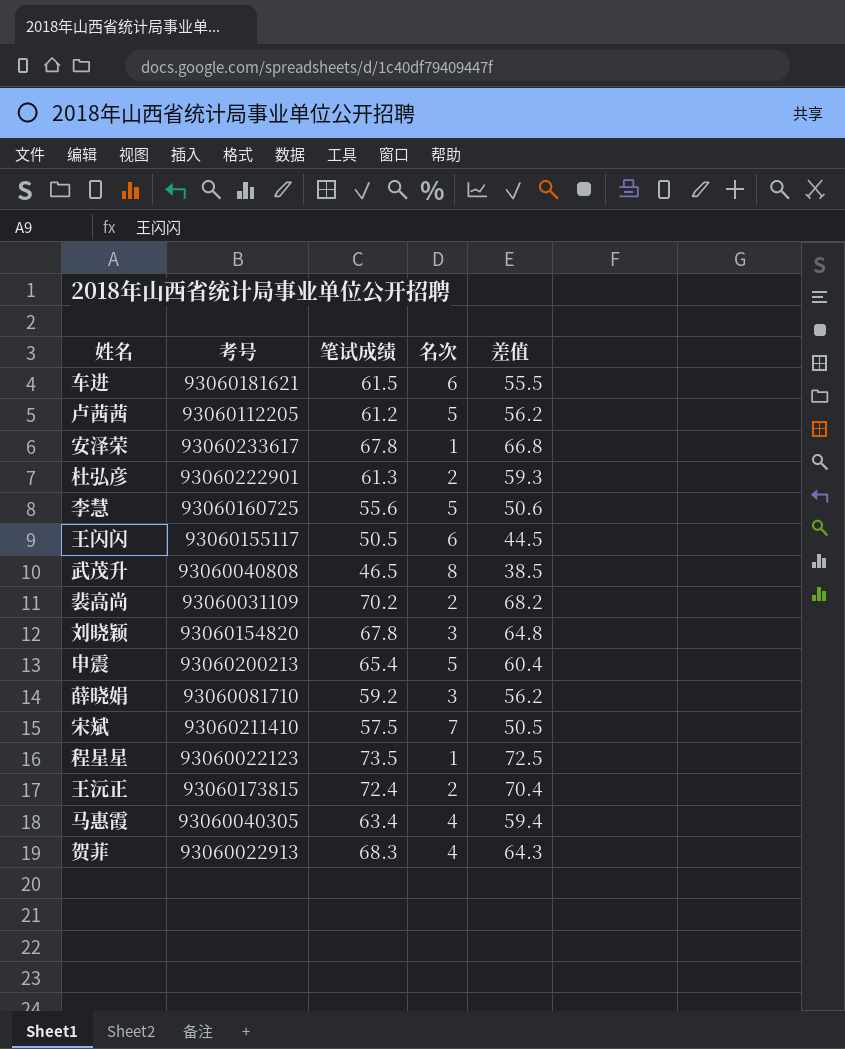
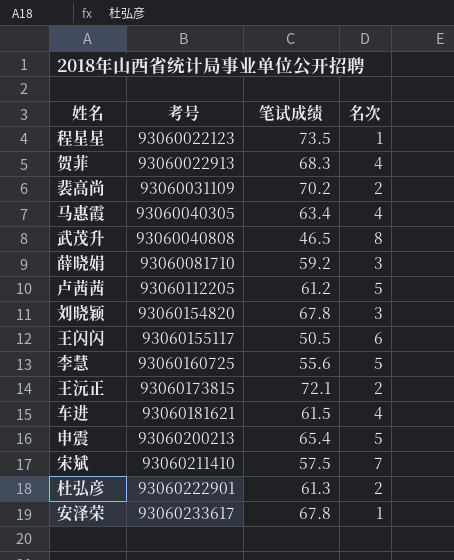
row order: none -> 考号 ascending
column 差值 | formula: [笔试成绩] - [名次] -> none
王沅正 | 笔试成绩: 72.4 -> 72.1
车进 | 名次: 6 -> 4

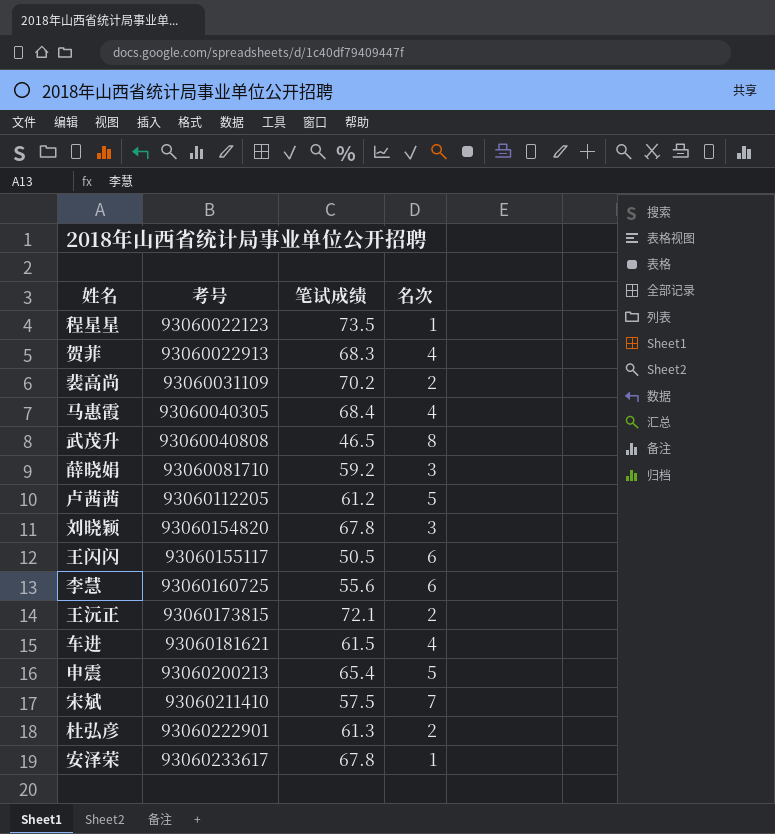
马惠霞 | 笔试成绩: 63.4 -> 68.4
李慧 | 名次: 5 -> 6

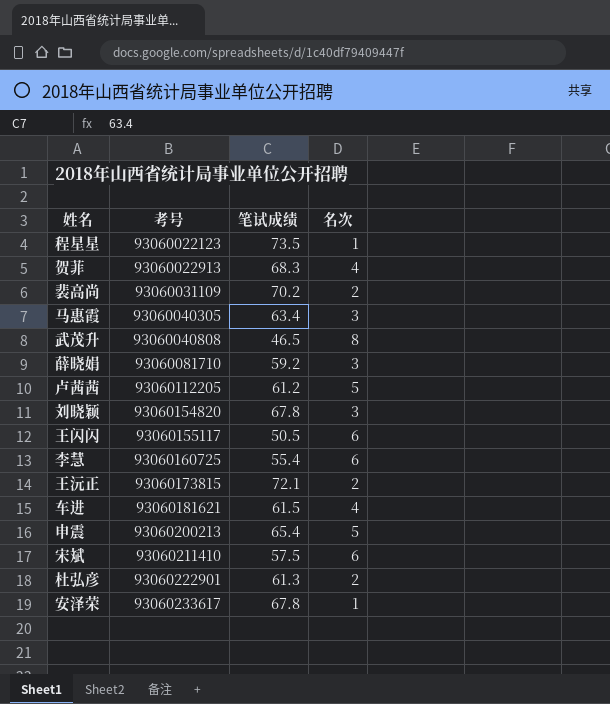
马惠霞 | 笔试成绩: 68.4 -> 63.4
马惠霞 | 名次: 4 -> 3
李慧 | 笔试成绩: 55.6 -> 55.4
宋斌 | 名次: 7 -> 6

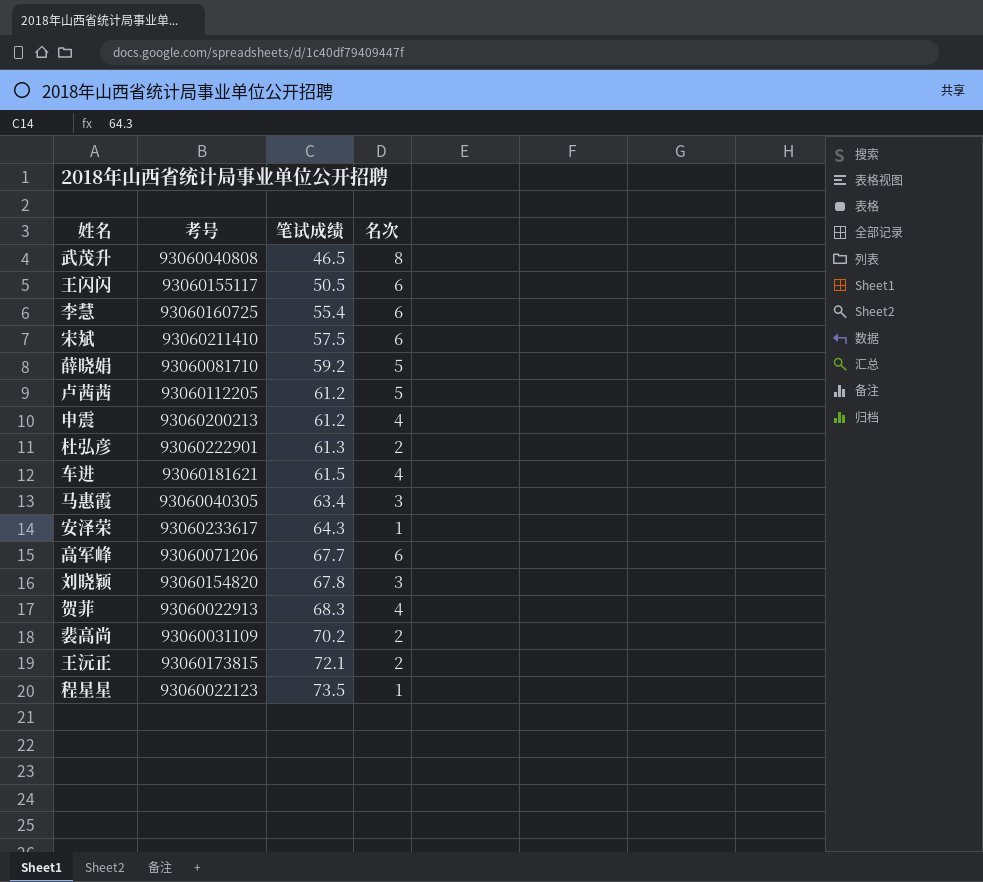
row order: 考号 ascending -> 笔试成绩 ascending
薛晓娟 | 名次: 3 -> 5
申震 | 笔试成绩: 65.4 -> 61.2
申震 | 名次: 5 -> 4
安泽荣 | 笔试成绩: 67.8 -> 64.3
row 高军峰: none -> 93060071206 | 67.7 | 6

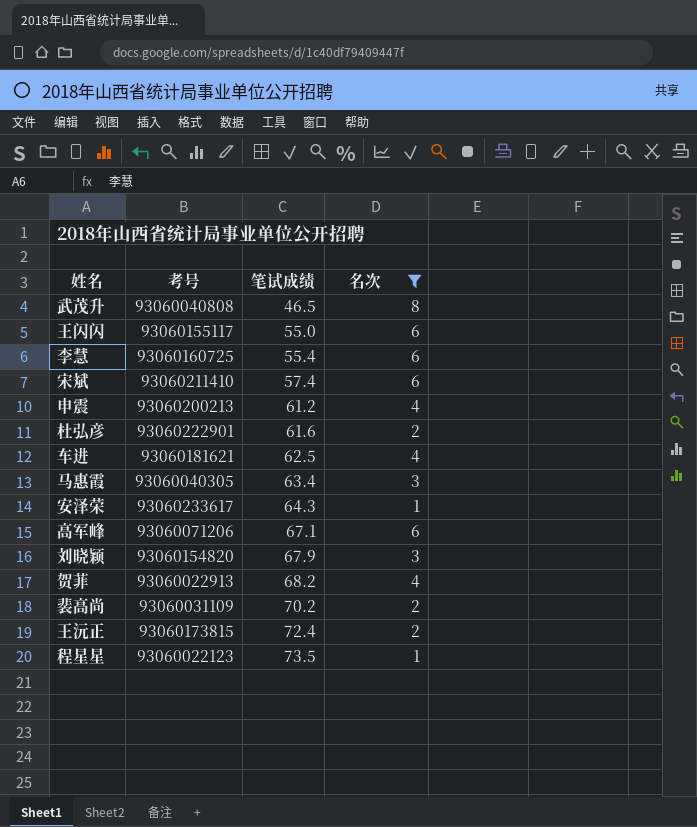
filter: none -> 名次 != 5
王闪闪 | 笔试成绩: 50.5 -> 55.0
宋斌 | 笔试成绩: 57.5 -> 57.4
杜弘彦 | 笔试成绩: 61.3 -> 61.6
车进 | 笔试成绩: 61.5 -> 62.5
高军峰 | 笔试成绩: 67.7 -> 67.1
刘晓颖 | 笔试成绩: 67.8 -> 67.9
贺菲 | 笔试成绩: 68.3 -> 68.2
王沅正 | 笔试成绩: 72.1 -> 72.4

